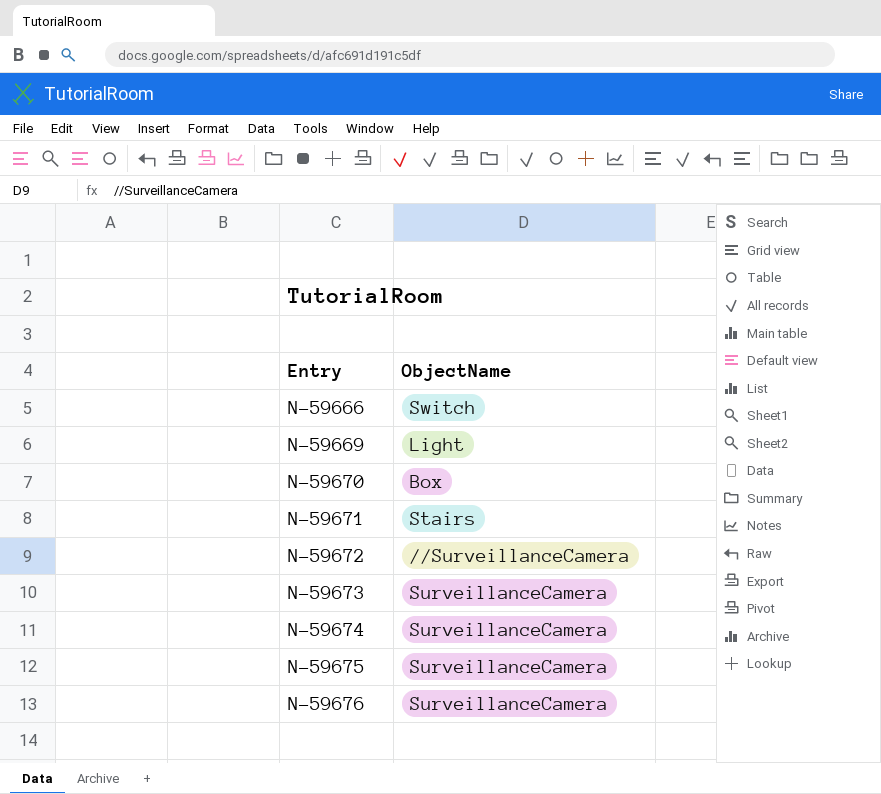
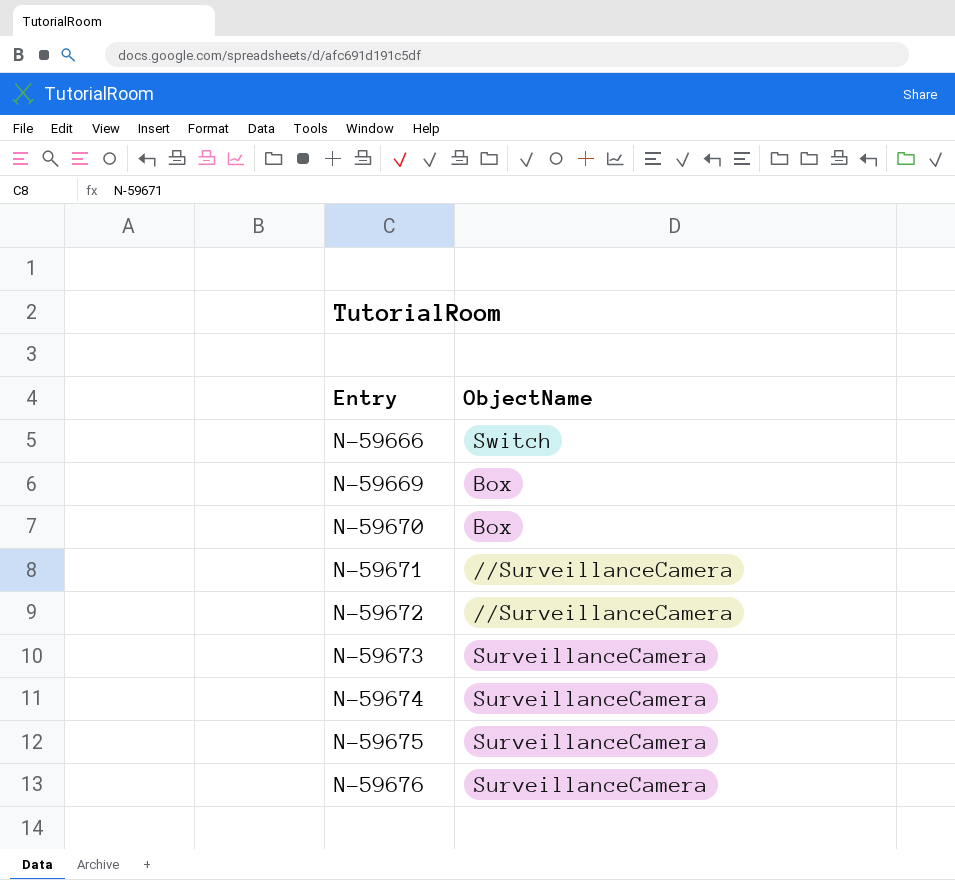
N-59669 | ObjectName: Light -> Box
N-59671 | ObjectName: Stairs -> //SurveillanceCamera

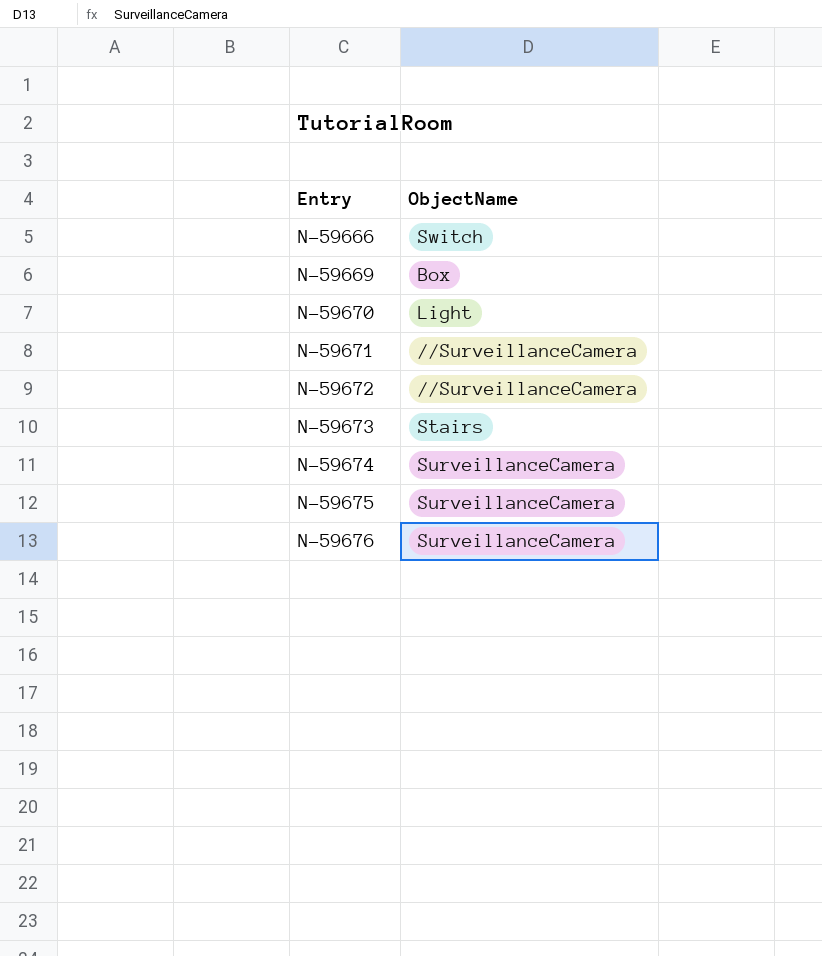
N-59670 | ObjectName: Box -> Light
N-59673 | ObjectName: SurveillanceCamera -> Stairs

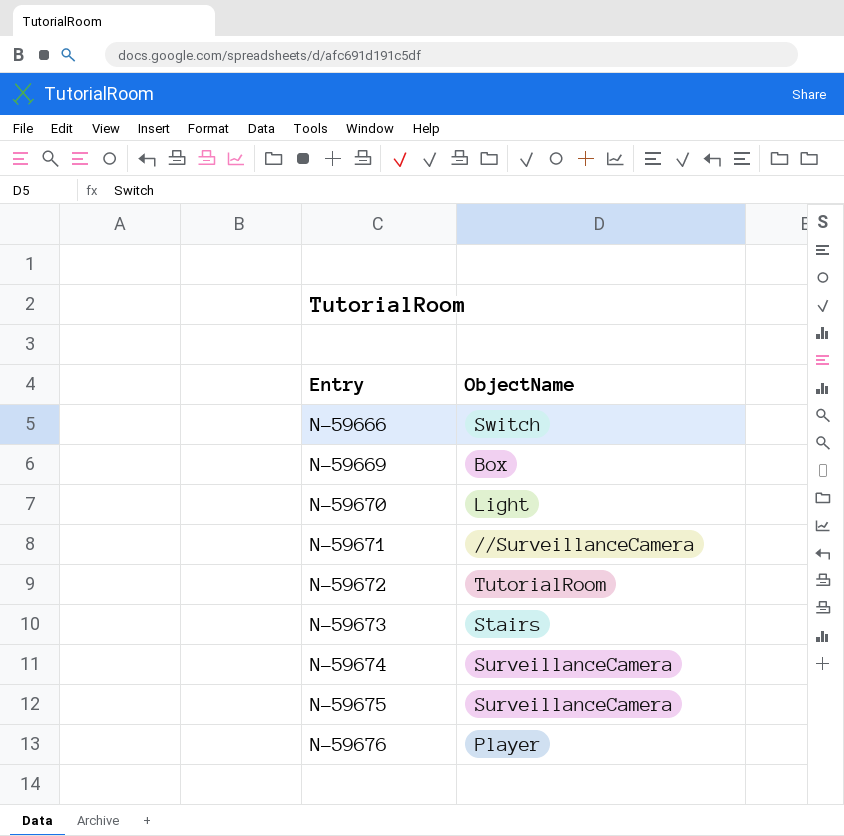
N-59672 | ObjectName: //SurveillanceCamera -> TutorialRoom
N-59676 | ObjectName: SurveillanceCamera -> Player

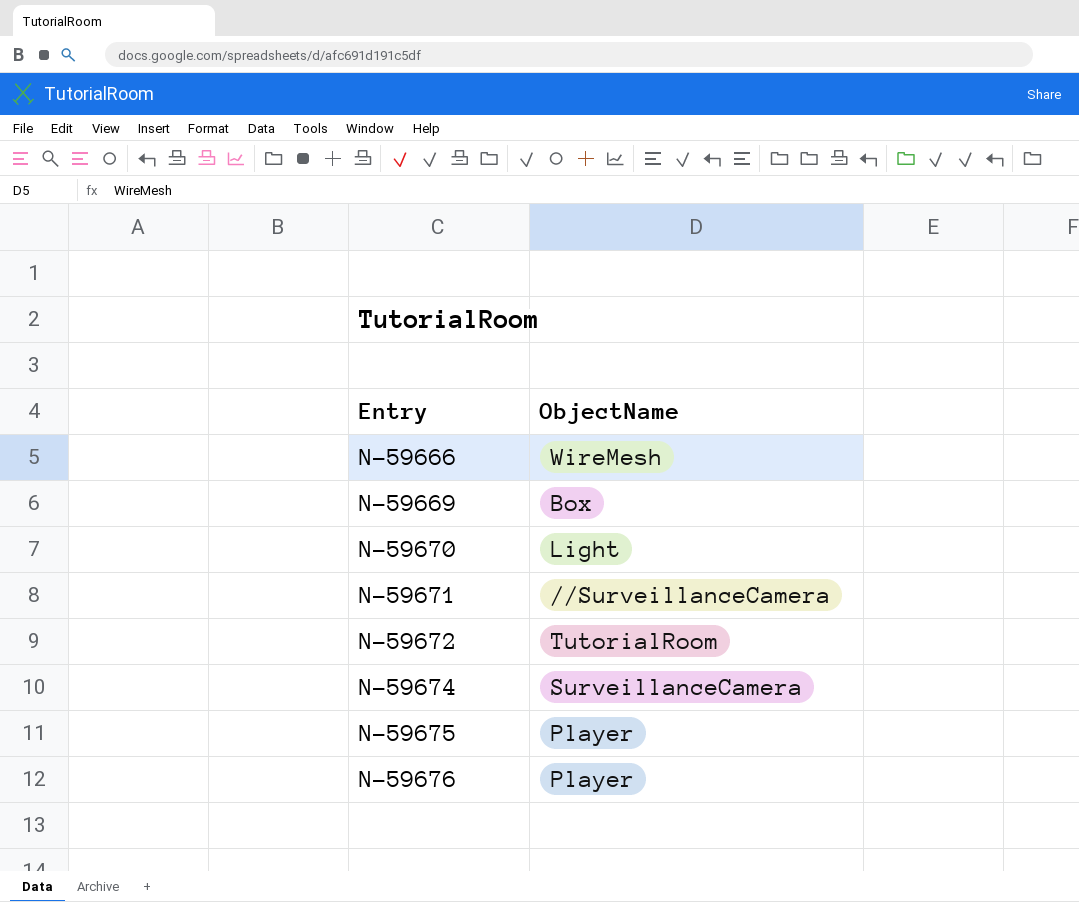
row N-59673: Stairs -> none
N-59666 | ObjectName: Switch -> WireMesh
N-59675 | ObjectName: SurveillanceCamera -> Player

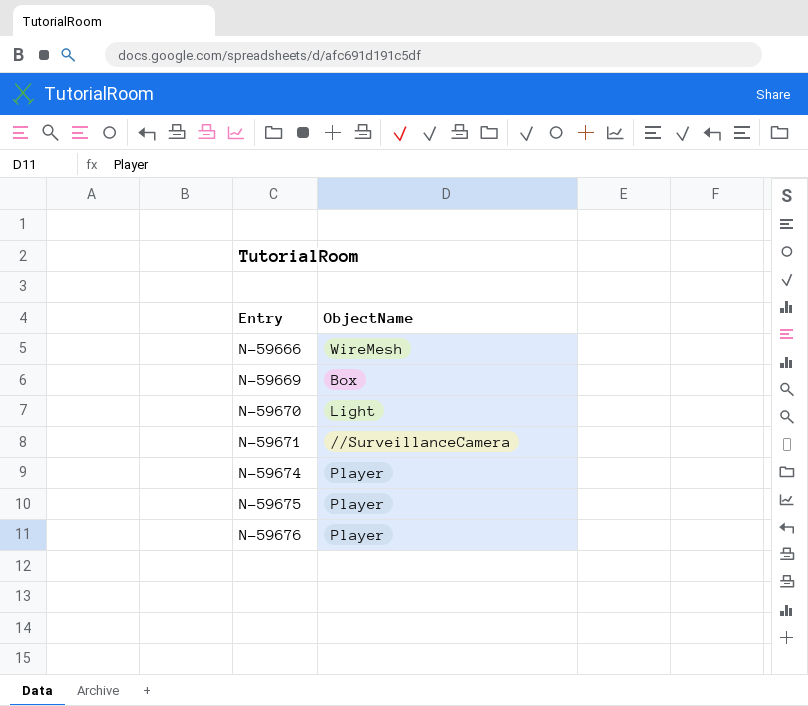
row N-59672: TutorialRoom -> none
N-59674 | ObjectName: SurveillanceCamera -> Player

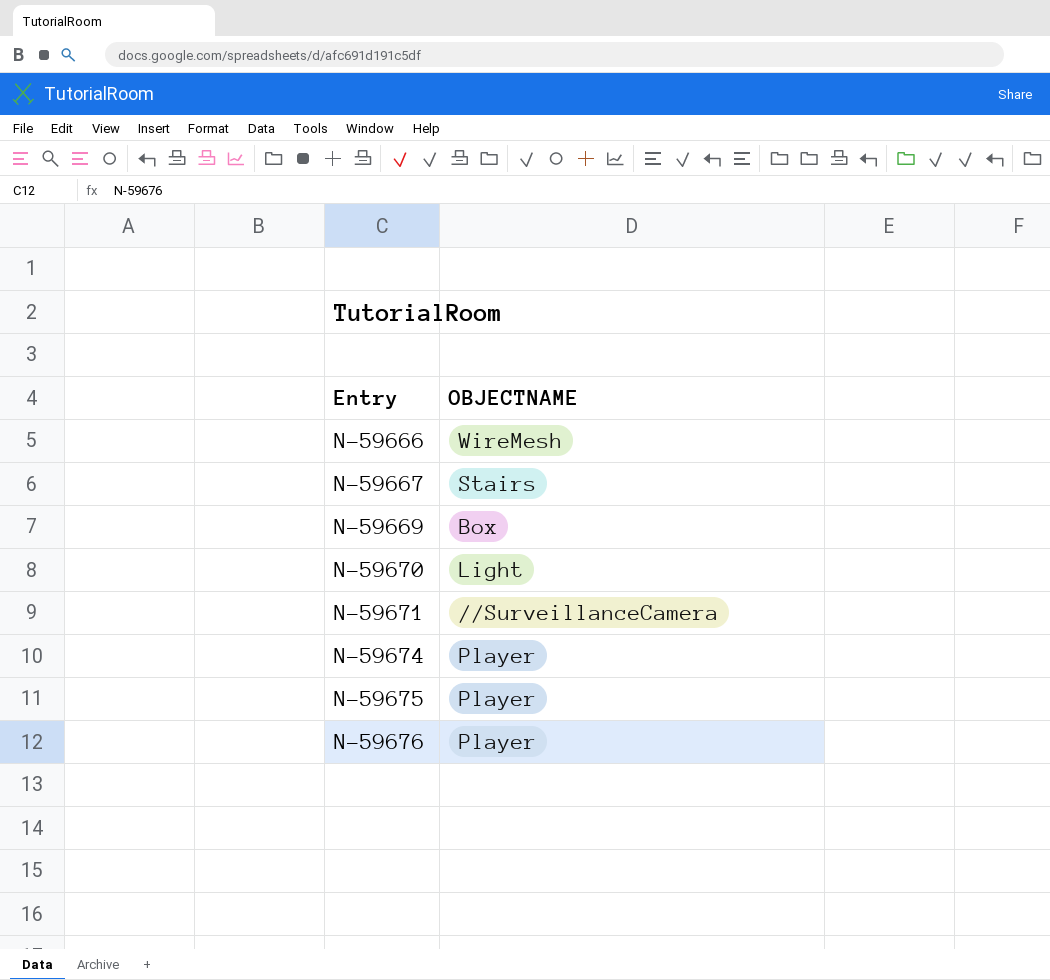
column name: ObjectName -> OBJECTNAME
row N-59667: none -> Stairs

